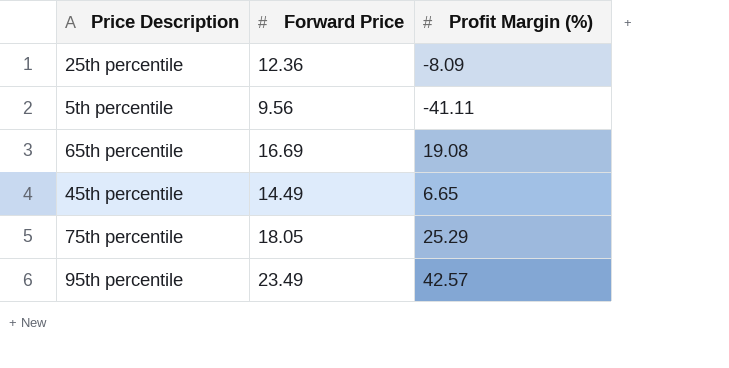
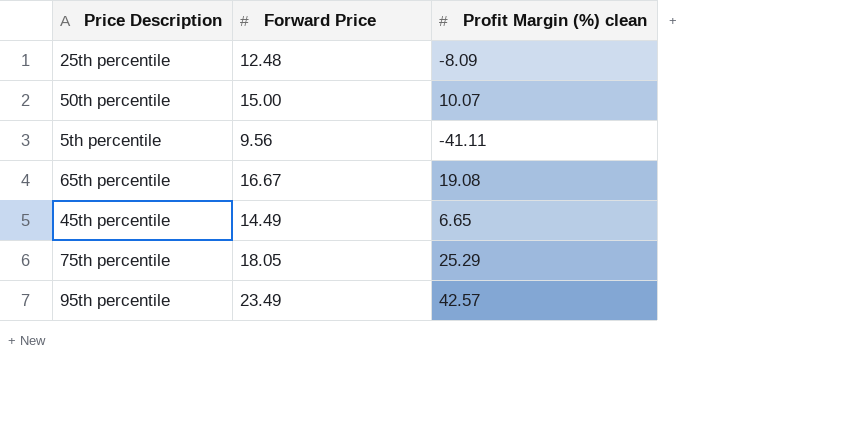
column name: Profit Margin (%) -> Profit Margin (%) clean
25th percentile | Forward Price: 12.36 -> 12.48
row 50th percentile: none -> 15.00 | 10.07
65th percentile | Forward Price: 16.69 -> 16.67

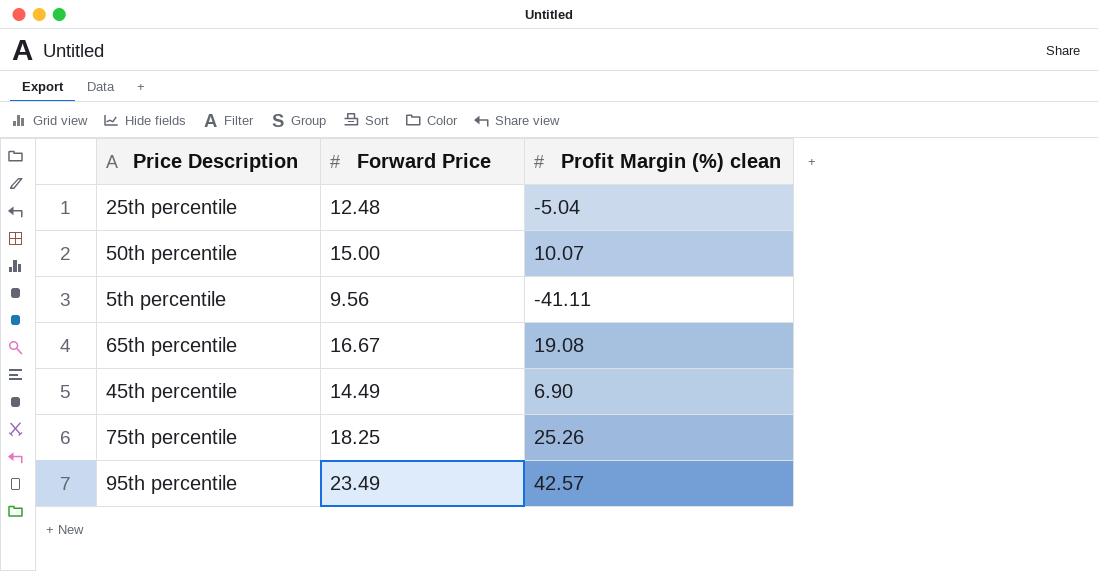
25th percentile | Profit Margin (%) clean: -8.09 -> -5.04
45th percentile | Profit Margin (%) clean: 6.65 -> 6.90
75th percentile | Forward Price: 18.05 -> 18.25
75th percentile | Profit Margin (%) clean: 25.29 -> 25.26

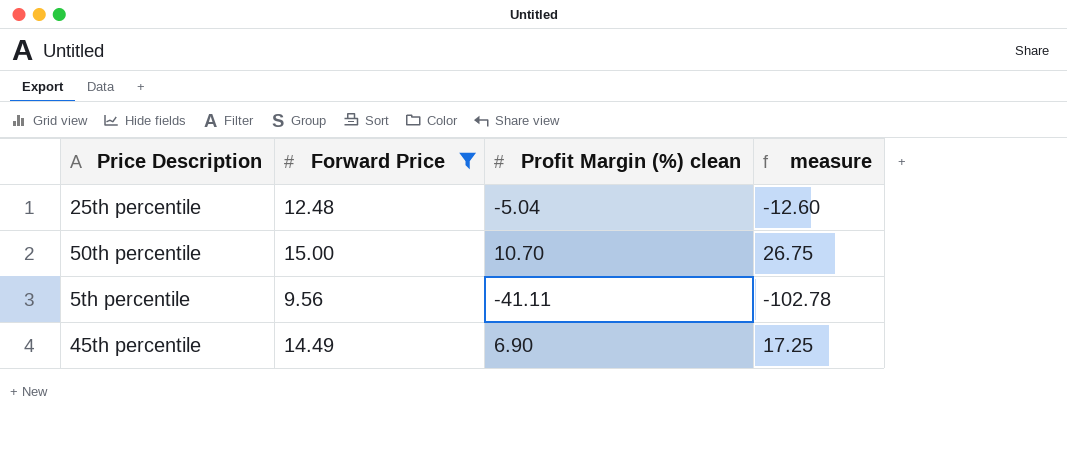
filter: none -> Forward Price <= 15.00
column measure | formula: none -> [Profit Margin (%) clean] * 2.5
50th percentile | Profit Margin (%) clean: 10.07 -> 10.70

